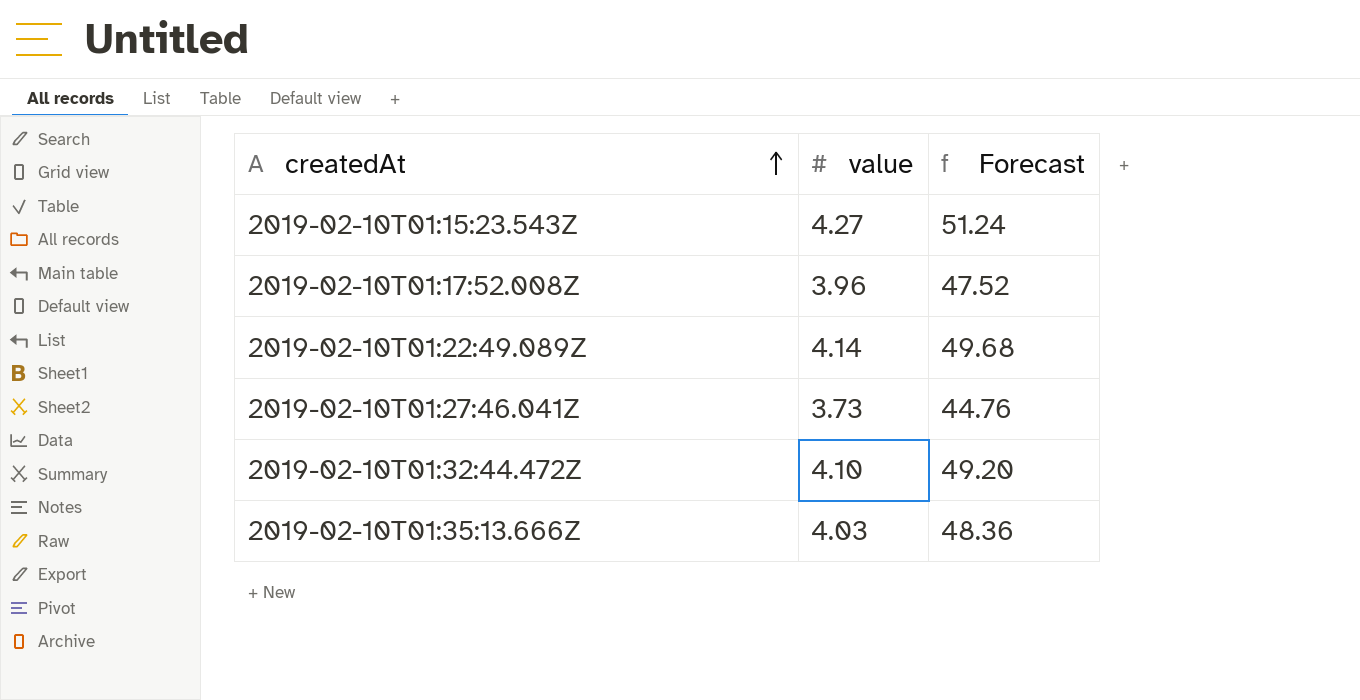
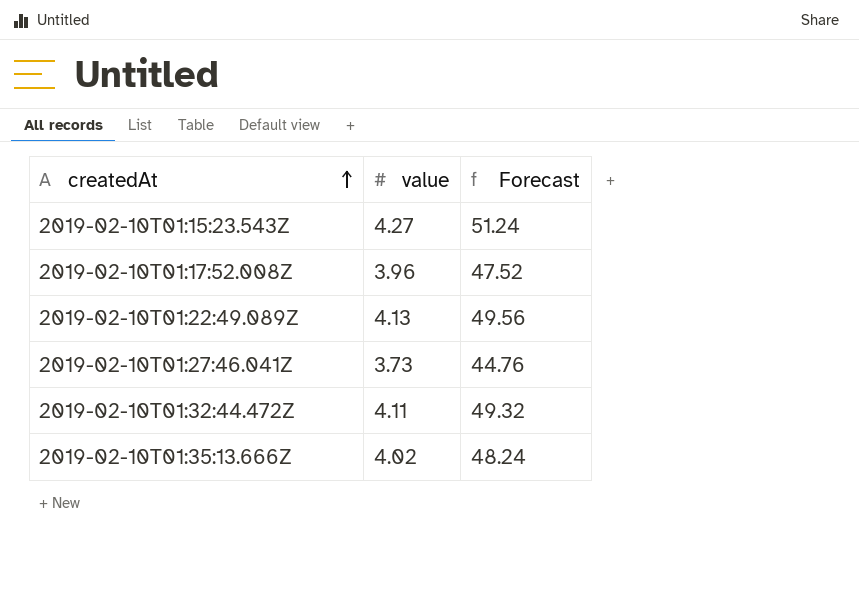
2019-02-10T01:22:49.089Z | value: 4.14 -> 4.13
2019-02-10T01:22:49.089Z | Forecast: 49.68 -> 49.56
2019-02-10T01:32:44.472Z | value: 4.10 -> 4.11
2019-02-10T01:32:44.472Z | Forecast: 49.20 -> 49.32
2019-02-10T01:35:13.666Z | value: 4.03 -> 4.02
2019-02-10T01:35:13.666Z | Forecast: 48.36 -> 48.24

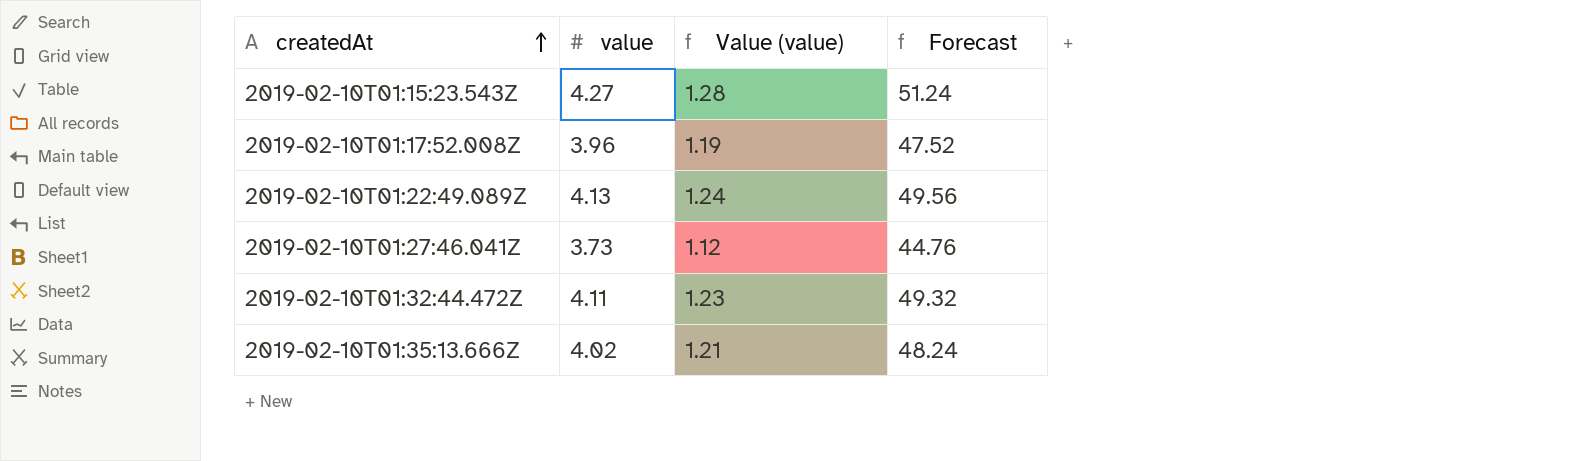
column Value (value) | formula: none -> [value] * 0.3

